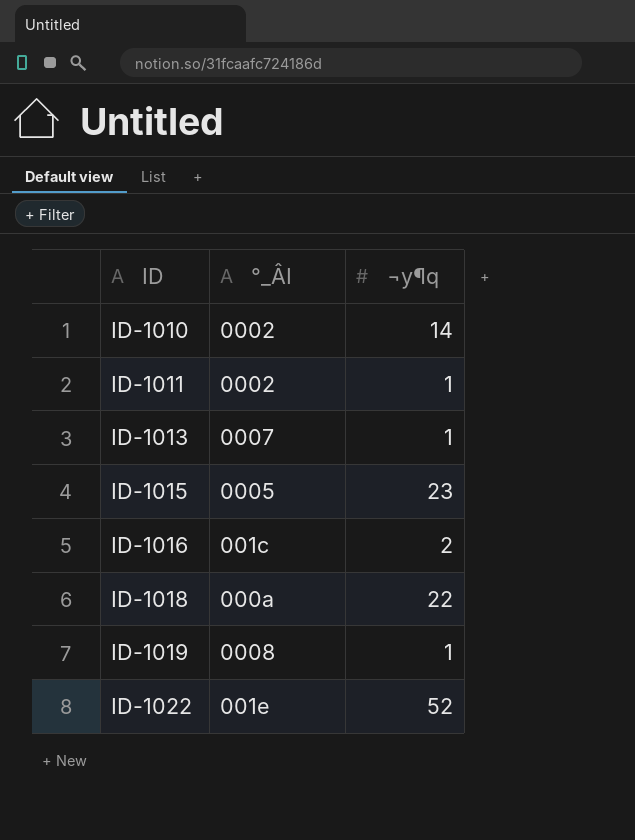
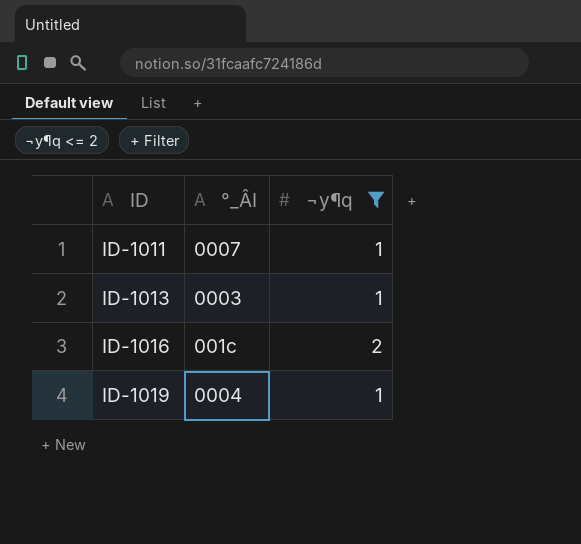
filter: none -> ¬y¶q <= 2
ID-1011 | °_ÂI: 0002 -> 0007
ID-1013 | °_ÂI: 0007 -> 0003
ID-1019 | °_ÂI: 0008 -> 0004

